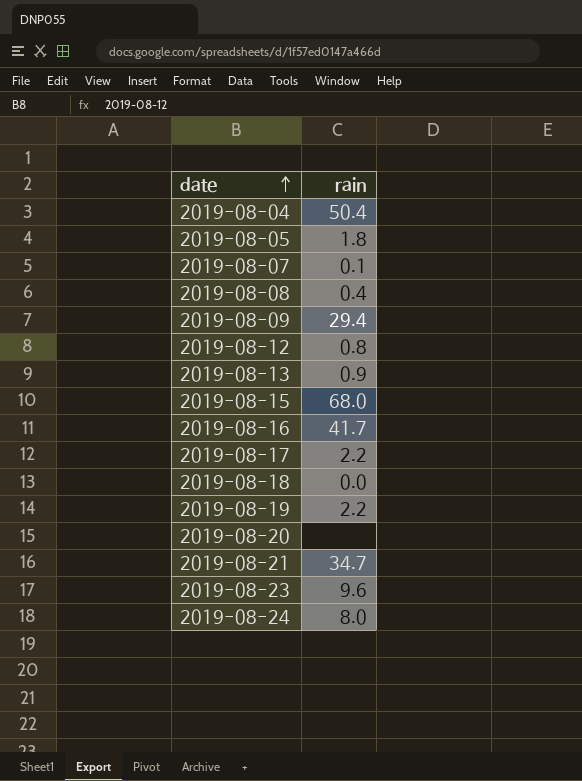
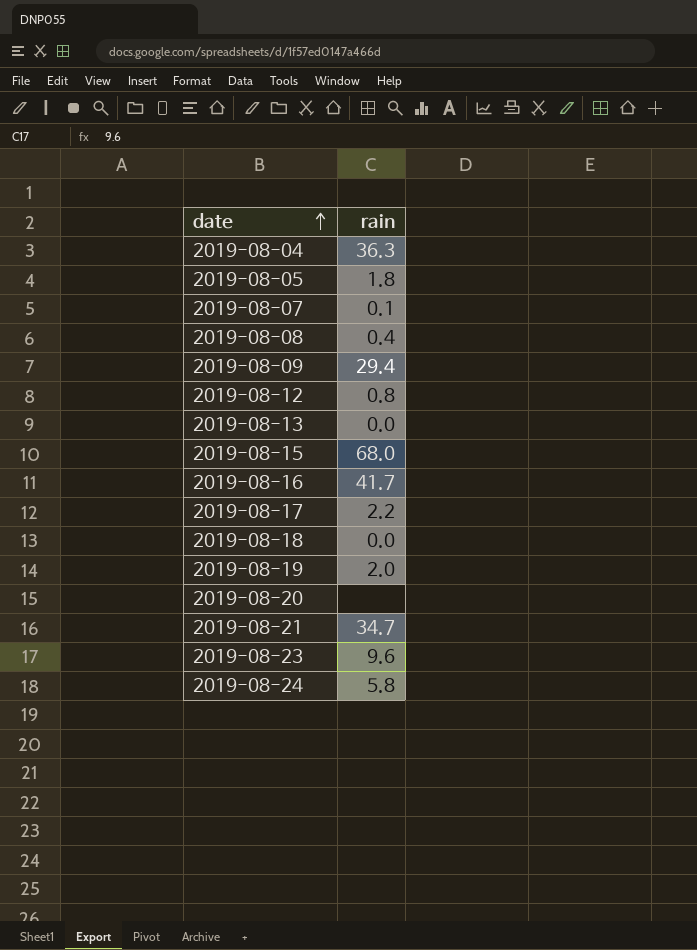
2019-08-04 | rain: 50.4 -> 36.3
2019-08-13 | rain: 0.9 -> 0.0
2019-08-19 | rain: 2.2 -> 2.0
2019-08-24 | rain: 8.0 -> 5.8

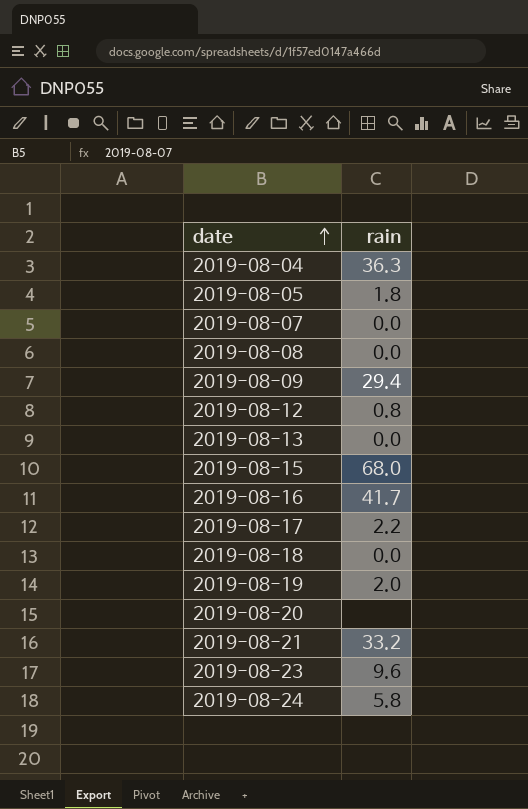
2019-08-07 | rain: 0.1 -> 0.0
2019-08-08 | rain: 0.4 -> 0.0
2019-08-21 | rain: 34.7 -> 33.2

